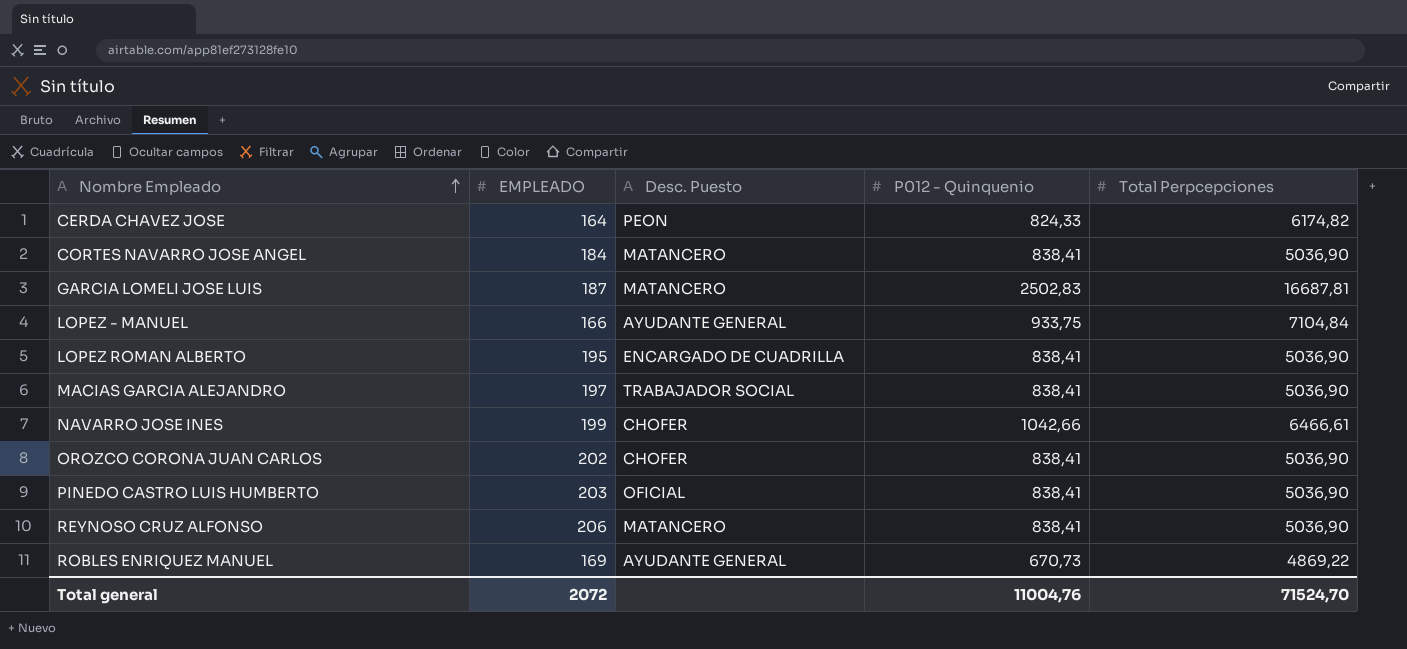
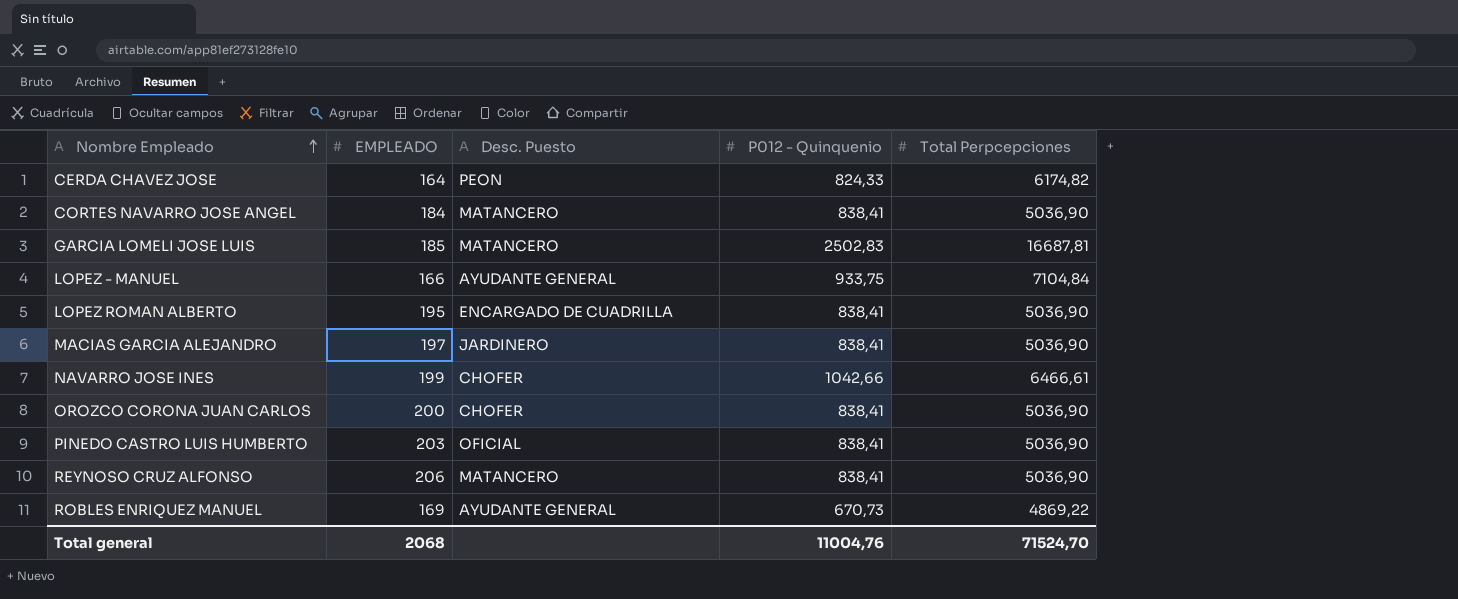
GARCIA LOMELI JOSE LUIS | EMPLEADO: 187 -> 185
MACIAS GARCIA ALEJANDRO | Desc. Puesto: TRABAJADOR SOCIAL -> JARDINERO
OROZCO CORONA JUAN CARLOS | EMPLEADO: 202 -> 200
Total general | EMPLEADO: 2072 -> 2068

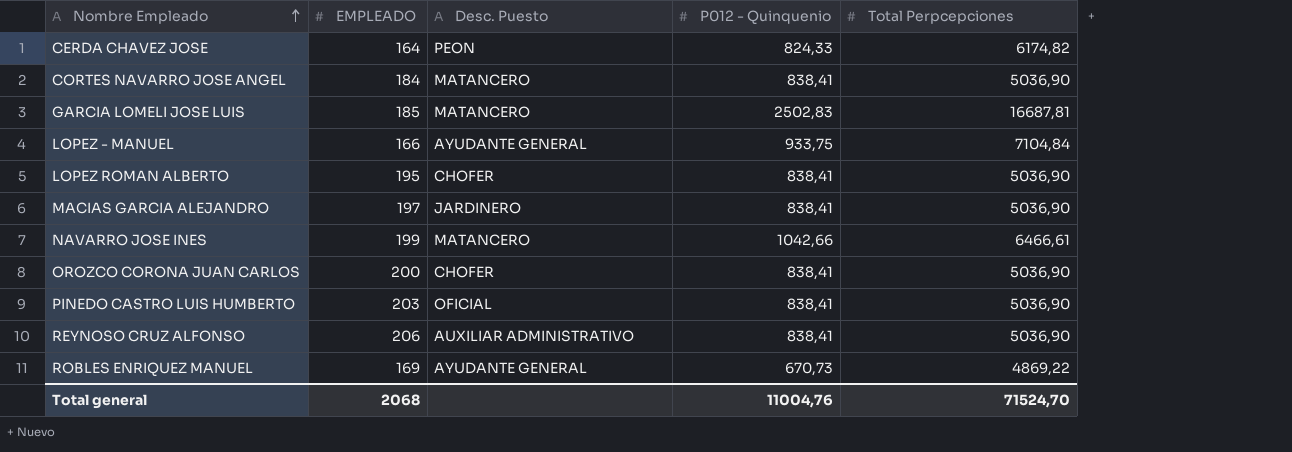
LOPEZ ROMAN ALBERTO | Desc. Puesto: ENCARGADO DE CUADRILLA -> CHOFER
NAVARRO JOSE INES | Desc. Puesto: CHOFER -> MATANCERO
REYNOSO CRUZ ALFONSO | Desc. Puesto: MATANCERO -> AUXILIAR ADMINISTRATIVO

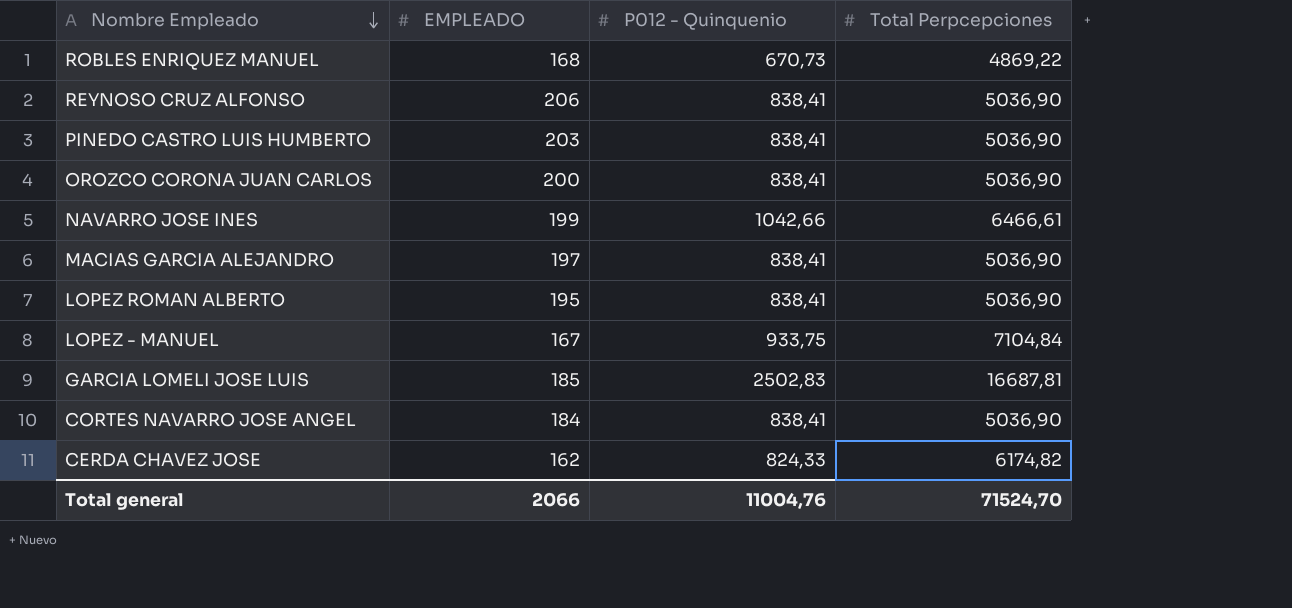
row order: Nombre Empleado ascending -> Nombre Empleado descending
column Desc. Puesto | position: 3 -> none
ROBLES ENRIQUEZ MANUEL | EMPLEADO: 169 -> 168
LOPEZ - MANUEL | EMPLEADO: 166 -> 167
CERDA CHAVEZ JOSE | EMPLEADO: 164 -> 162
Total general | EMPLEADO: 2068 -> 2066

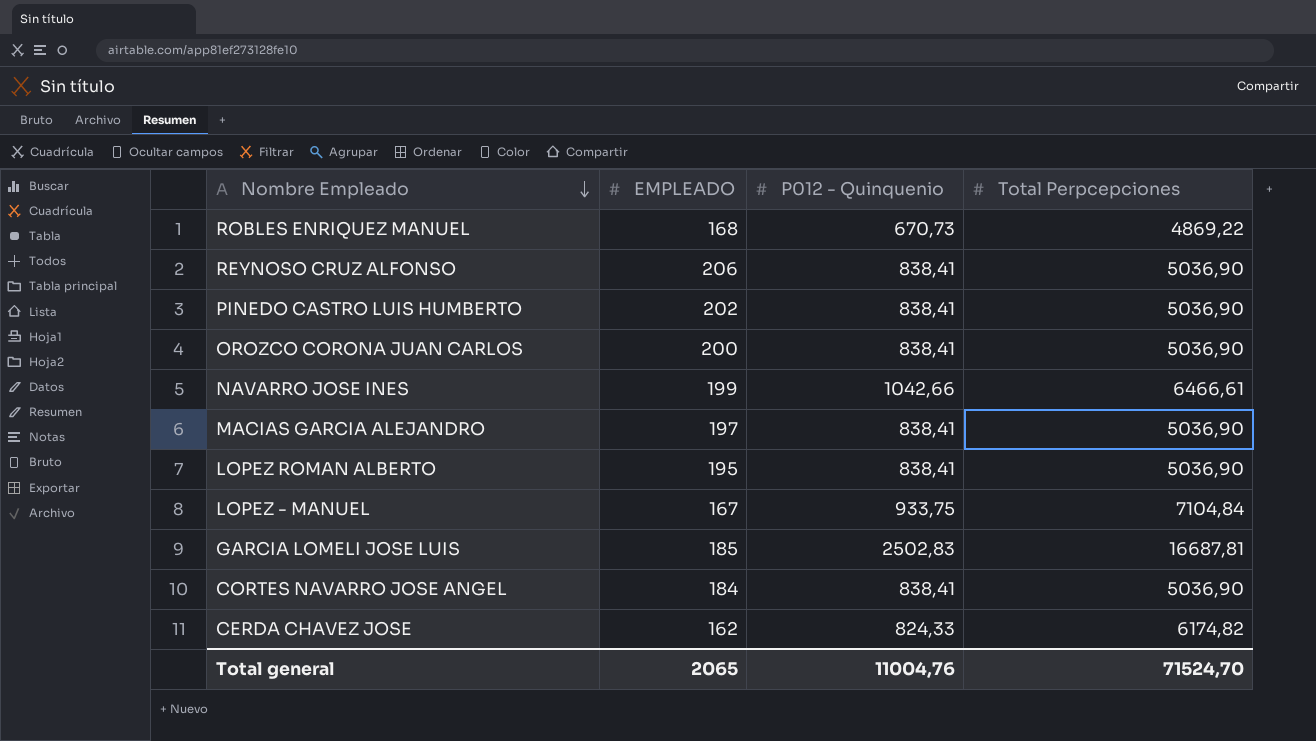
PINEDO CASTRO LUIS HUMBERTO | EMPLEADO: 203 -> 202
Total general | EMPLEADO: 2066 -> 2065

